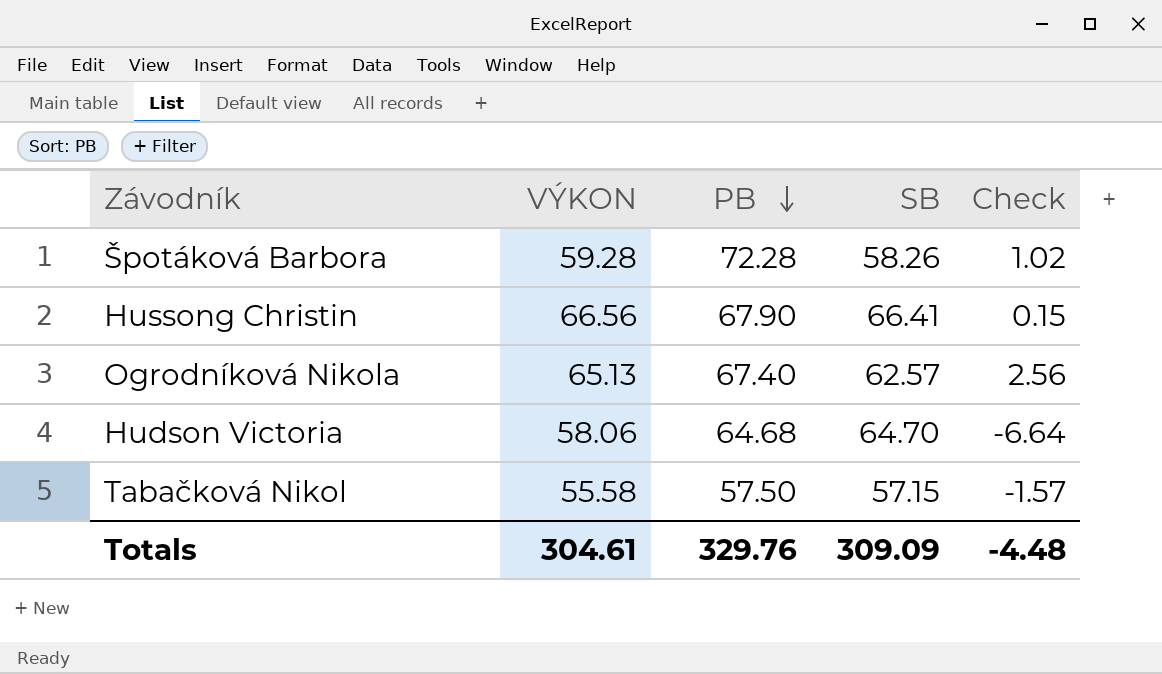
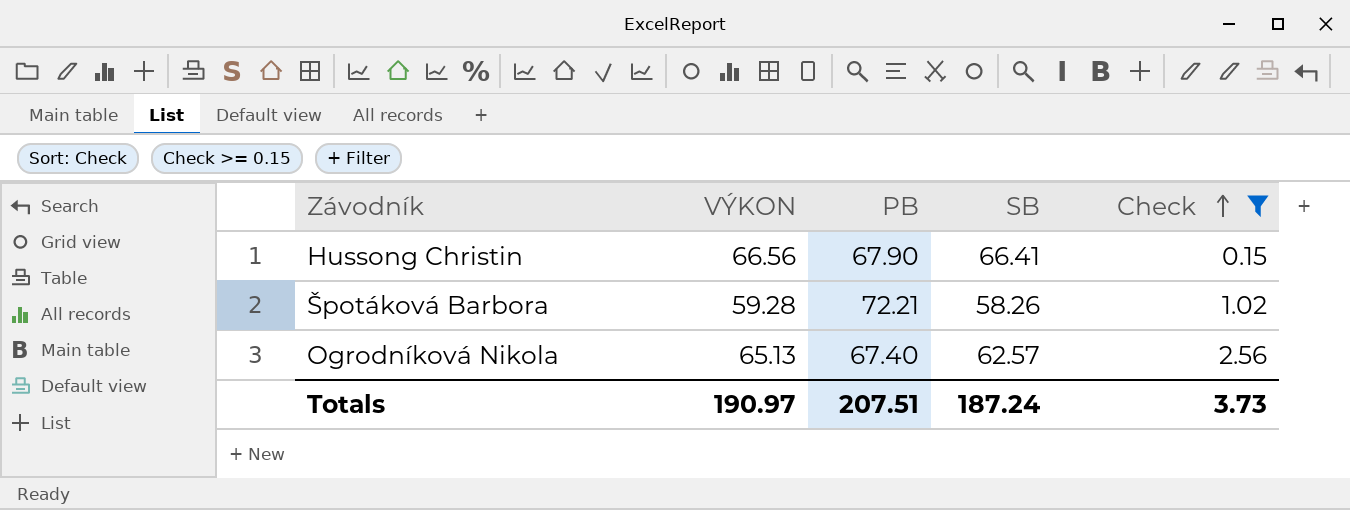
filter: none -> Check >= 0.15
row order: PB descending -> Check ascending
Špotáková Barbora | PB: 72.28 -> 72.21
Totals | VÝKON: 304.61 -> 190.97
Totals | PB: 329.76 -> 207.51
Totals | SB: 309.09 -> 187.24
Totals | Check: -4.48 -> 3.73

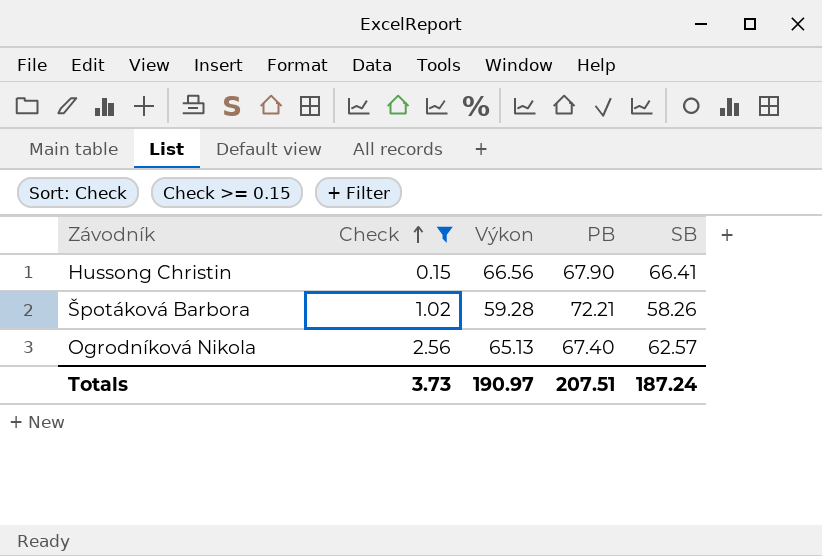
column Check | position: 5 -> 2
column name: VÝKON -> Výkon

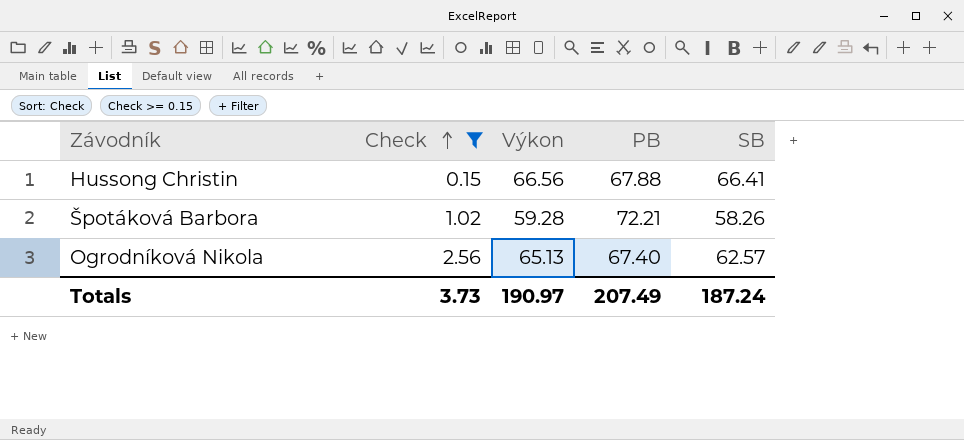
Hussong Christin | PB: 67.90 -> 67.88
Totals | PB: 207.51 -> 207.49

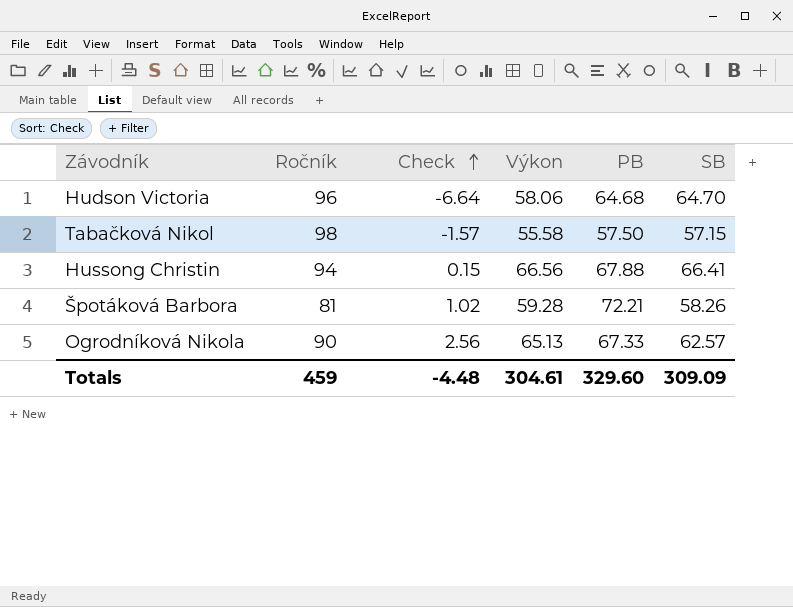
filter: Check >= 0.15 -> none
column Ročník | position: none -> 2
Ogrodníková Nikola | PB: 67.40 -> 67.33
Totals | Check: 3.73 -> -4.48
Totals | Výkon: 190.97 -> 304.61
Totals | PB: 207.49 -> 329.60
Totals | SB: 187.24 -> 309.09

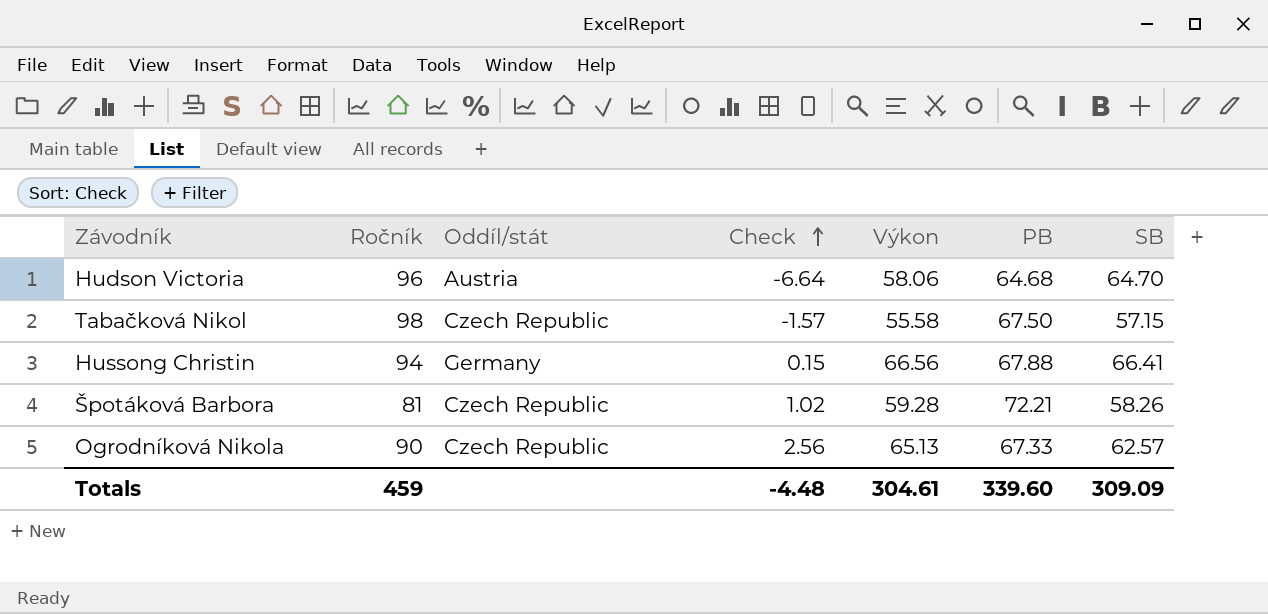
column Oddíl/stát | position: none -> 3
Tabačková Nikol | PB: 57.50 -> 67.50
Totals | PB: 329.60 -> 339.60

